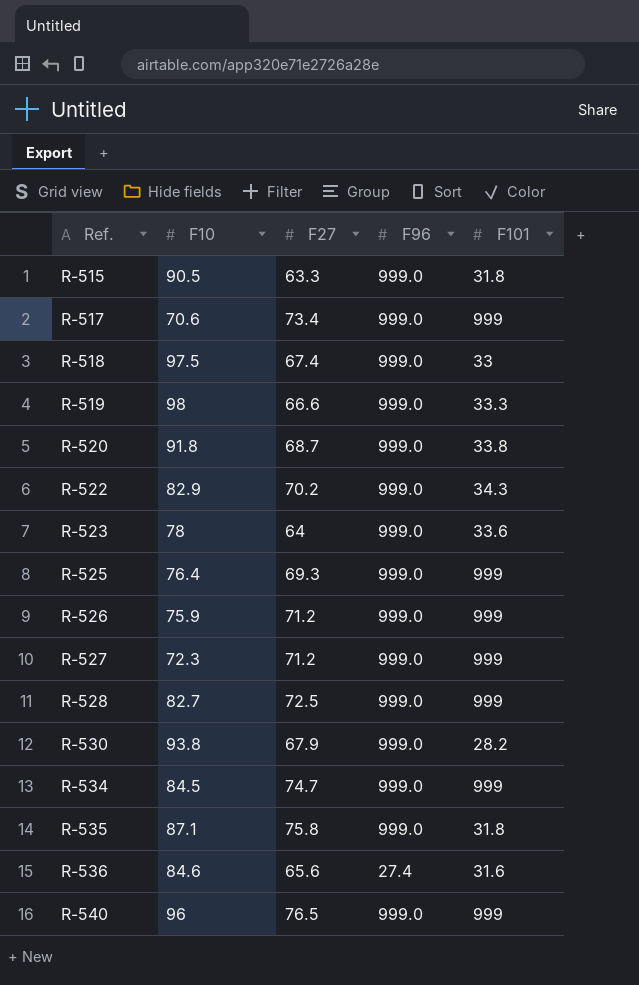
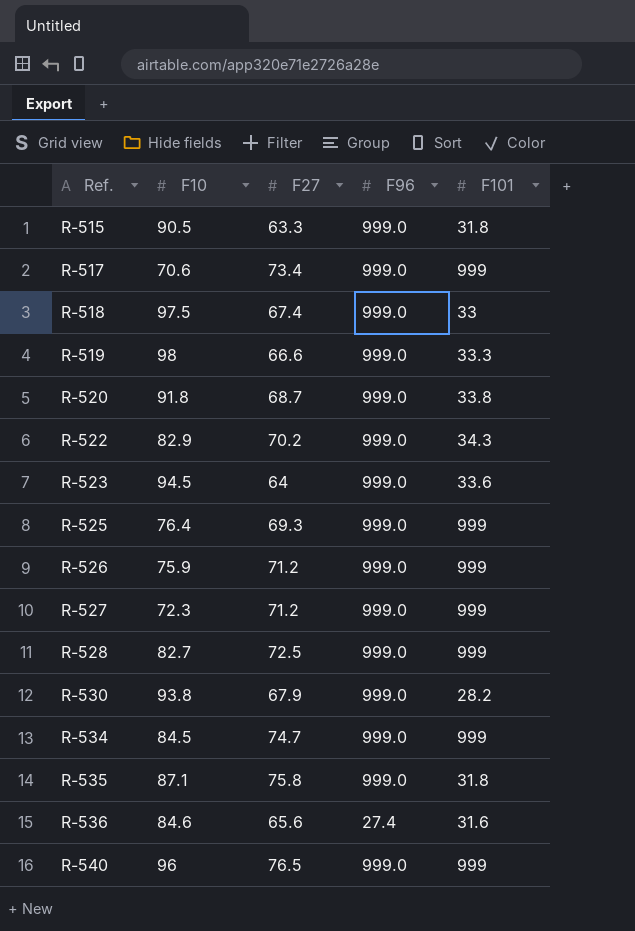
R-523 | F10: 78 -> 94.5

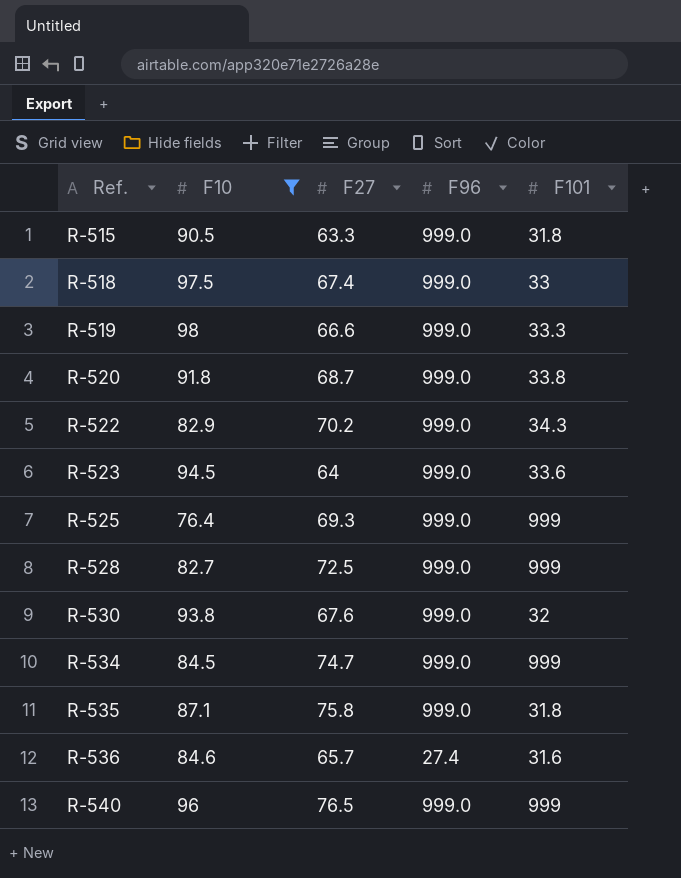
filter: none -> F10 >= 76.4
R-530 | F27: 67.9 -> 67.6
R-530 | F101: 28.2 -> 32
R-536 | F27: 65.6 -> 65.7

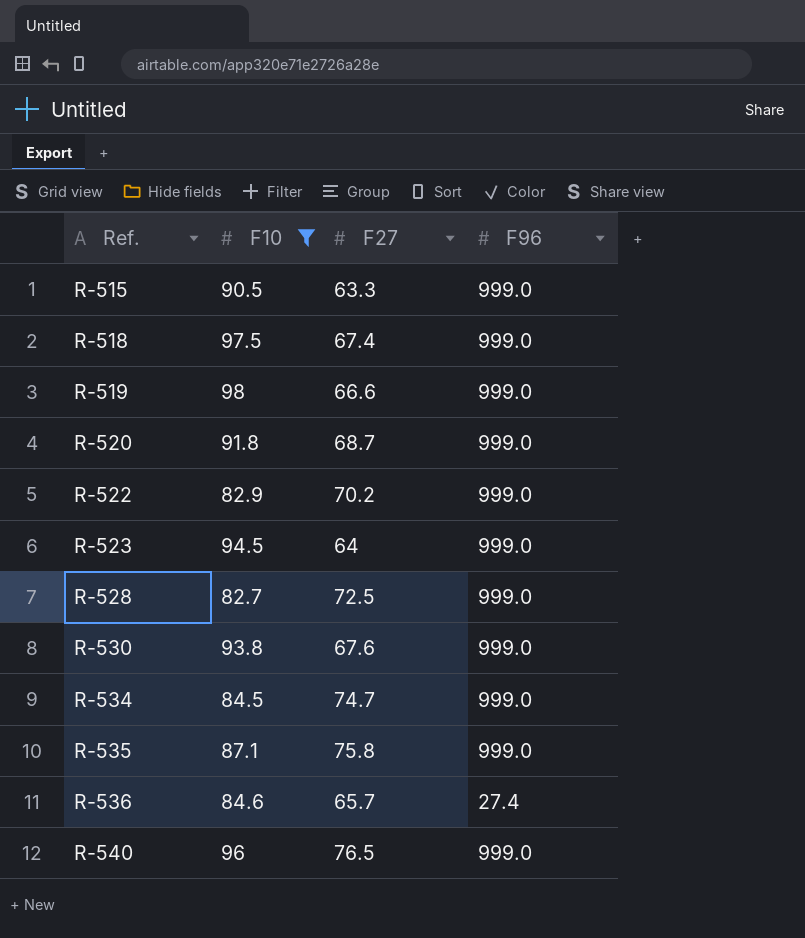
column F101 | position: 5 -> none
row R-525: 76.4 | 69.3 | 999.0 | 999 -> none

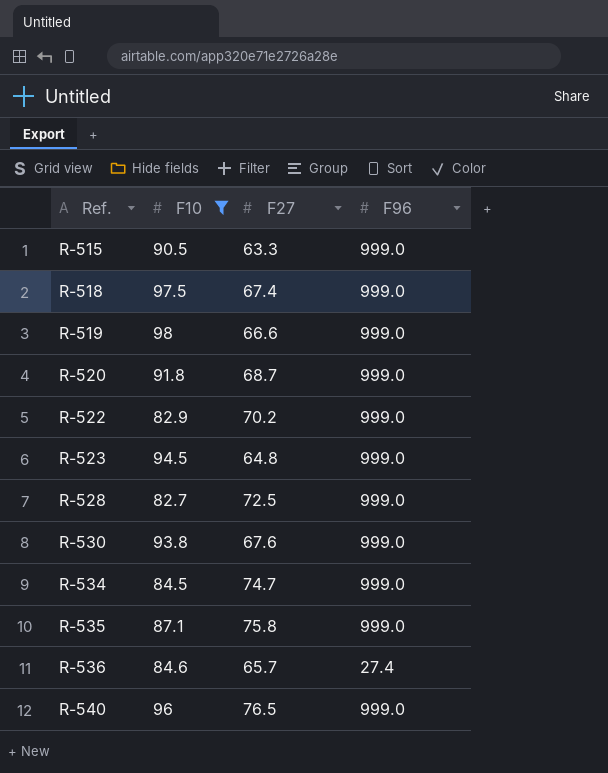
R-523 | F27: 64 -> 64.8

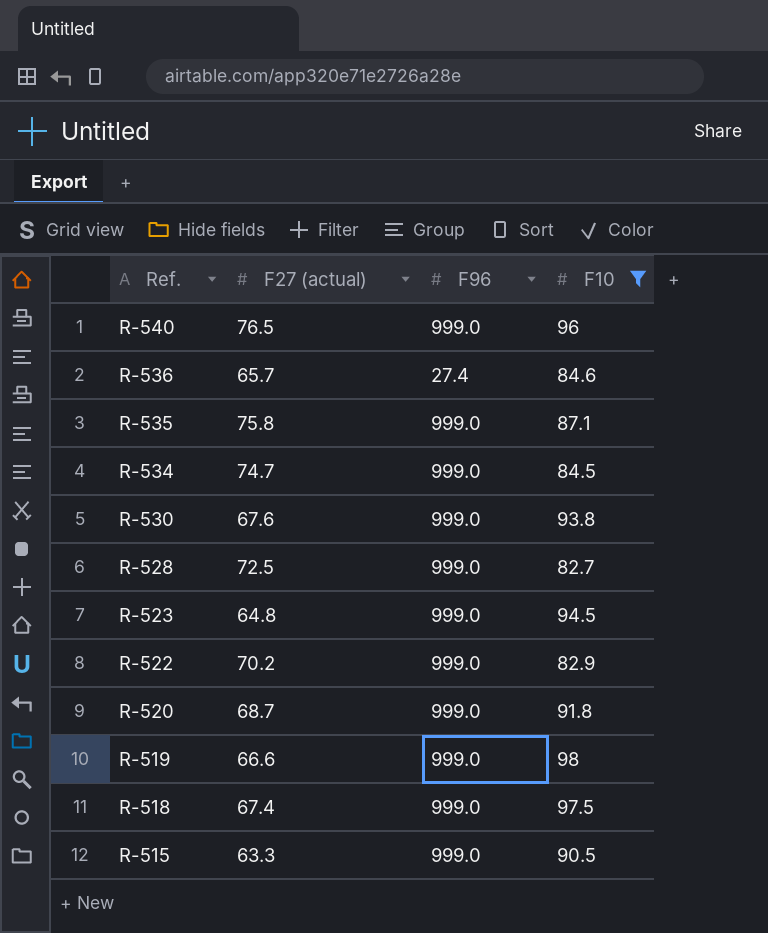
row order: Ref. ascending -> Ref. descending
column name: F27 -> F27 (actual)
column F10 | position: 2 -> 4

